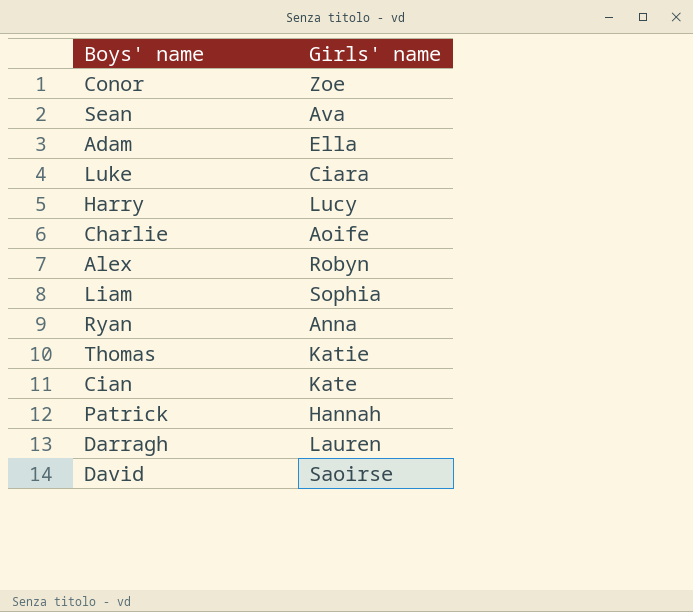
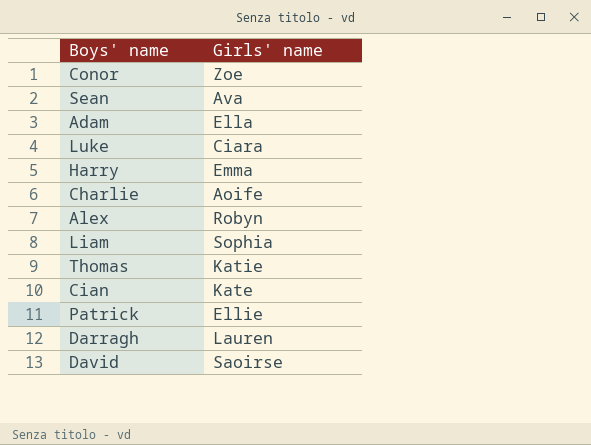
row Ryan: Anna -> none
Harry | Girls' name: Lucy -> Emma
Patrick | Girls' name: Hannah -> Ellie

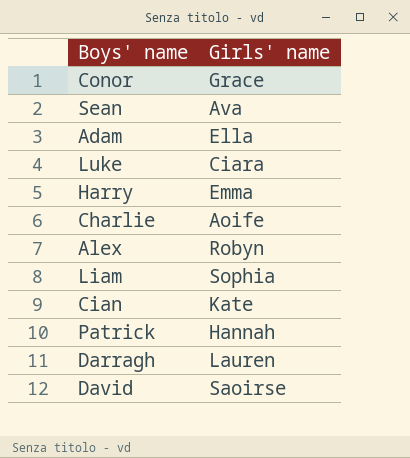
row Thomas: Katie -> none
Conor | Girls' name: Zoe -> Grace
Patrick | Girls' name: Ellie -> Hannah

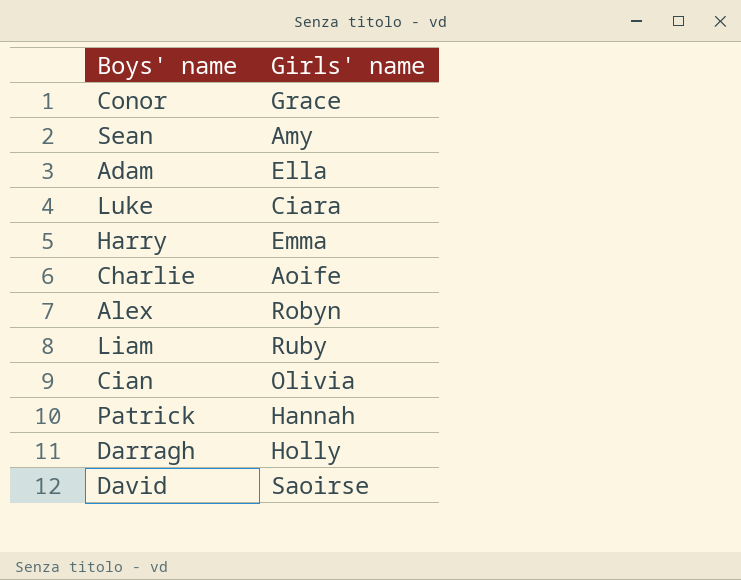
Sean | Girls' name: Ava -> Amy
Liam | Girls' name: Sophia -> Ruby
Cian | Girls' name: Kate -> Olivia
Darragh | Girls' name: Lauren -> Holly

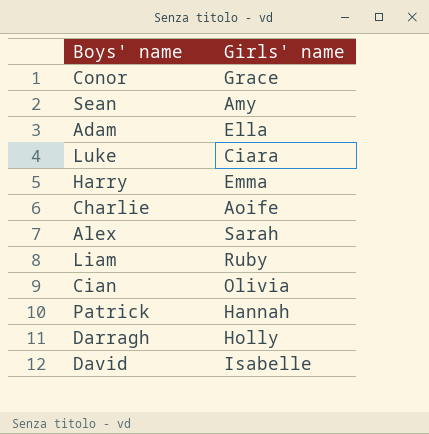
Alex | Girls' name: Robyn -> Sarah
David | Girls' name: Saoirse -> Isabelle

